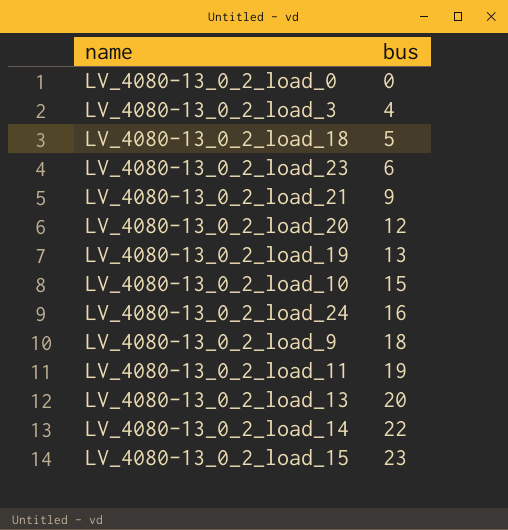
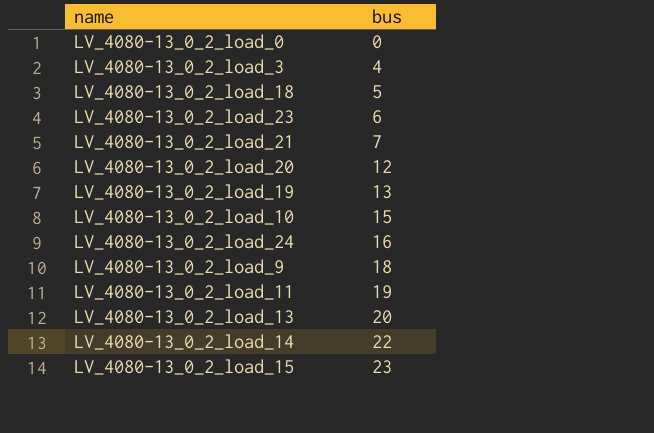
LV_4080-13_0_2_load_21 | bus: 9 -> 7

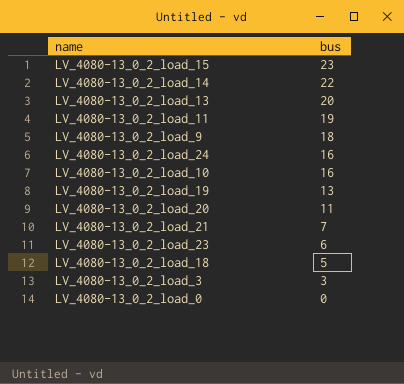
row order: bus ascending -> bus descending
LV_4080-13_0_2_load_10 | bus: 15 -> 16
LV_4080-13_0_2_load_20 | bus: 12 -> 11
LV_4080-13_0_2_load_3 | bus: 4 -> 3

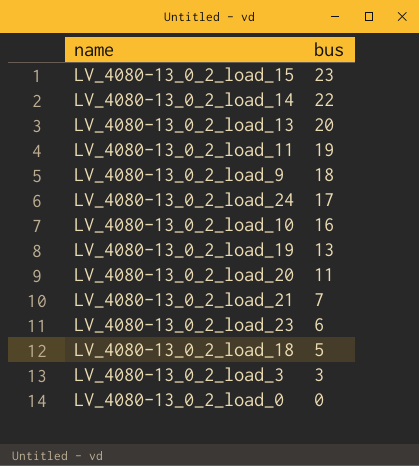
LV_4080-13_0_2_load_24 | bus: 16 -> 17

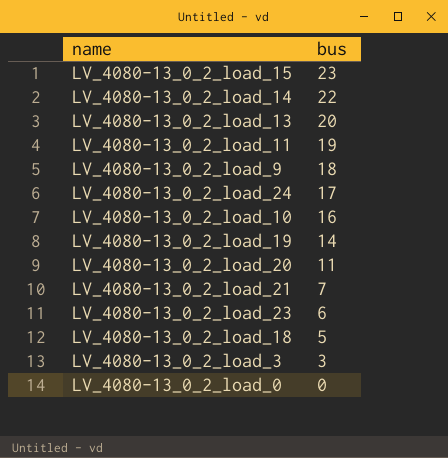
LV_4080-13_0_2_load_19 | bus: 13 -> 14

